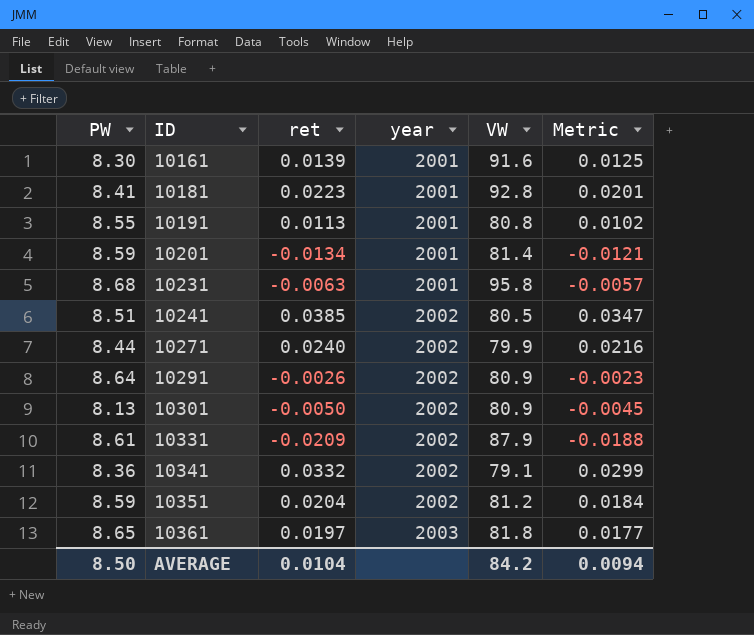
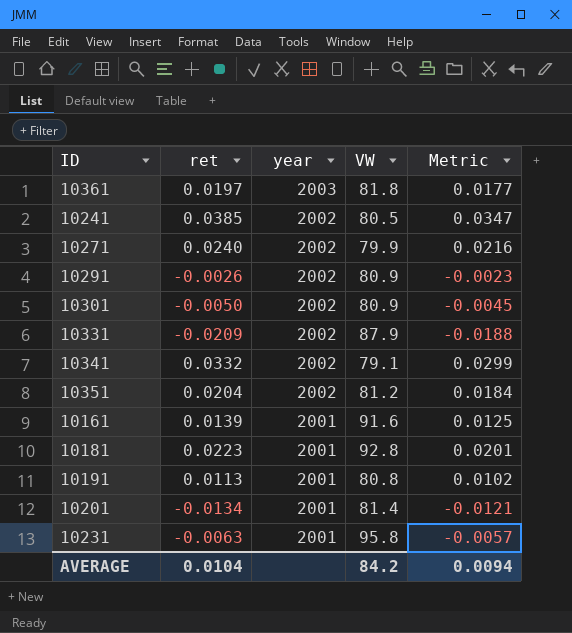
row order: ID ascending -> year descending
column PW | position: 1 -> none

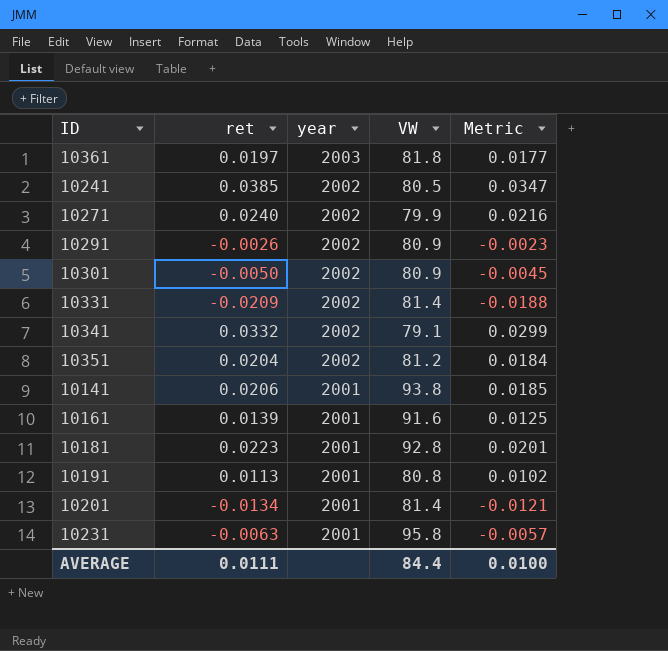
10331 | VW: 87.9 -> 81.4
row 10141: none -> 0.0206 | 2001 | 93.8 | 0.0185
AVERAGE | ret: 0.0104 -> 0.0111
AVERAGE | VW: 84.2 -> 84.4
AVERAGE | Metric: 0.0094 -> 0.0100

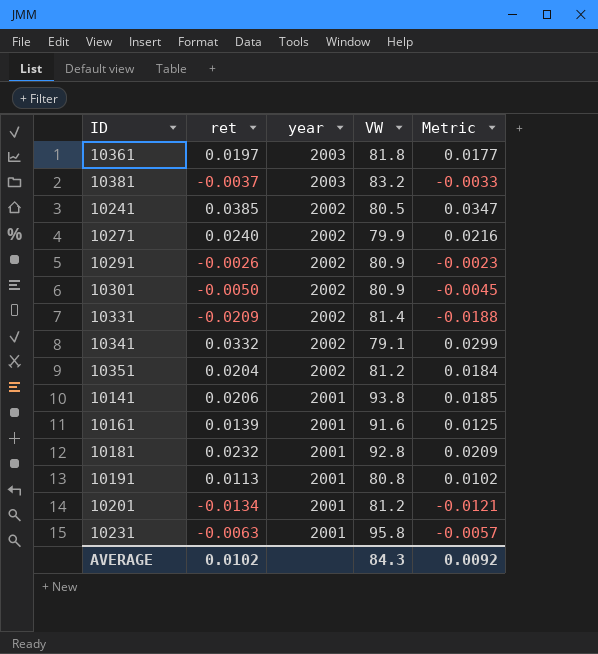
row 10381: none -> -0.0037 | 2003 | 83.2 | -0.0033
10181 | ret: 0.0223 -> 0.0232
10181 | Metric: 0.0201 -> 0.0209
10201 | VW: 81.4 -> 81.2
AVERAGE | ret: 0.0111 -> 0.0102
AVERAGE | VW: 84.4 -> 84.3
AVERAGE | Metric: 0.0100 -> 0.0092

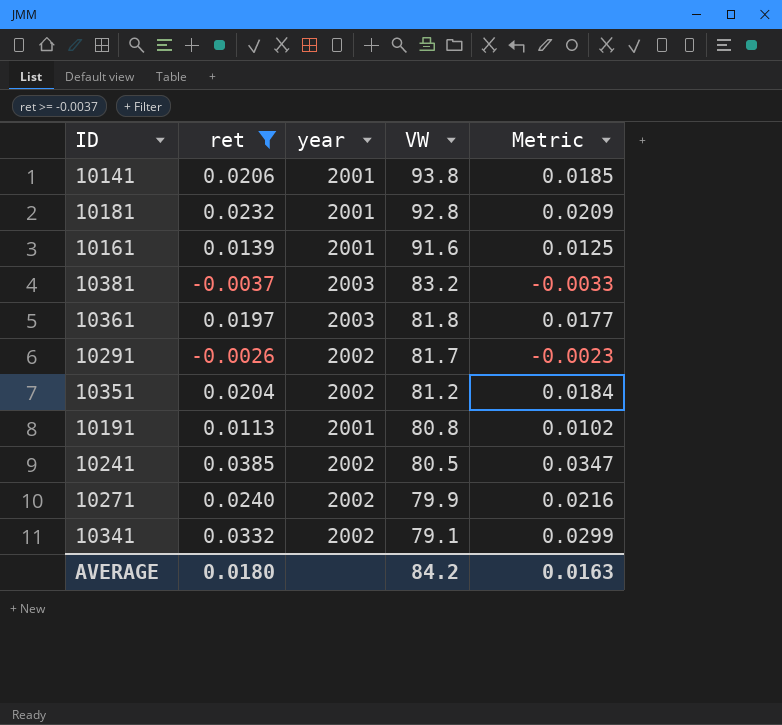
filter: none -> ret >= -0.0037
row order: year descending -> VW descending
10291 | VW: 80.9 -> 81.7
AVERAGE | ret: 0.0102 -> 0.0180
AVERAGE | VW: 84.3 -> 84.2
AVERAGE | Metric: 0.0092 -> 0.0163

